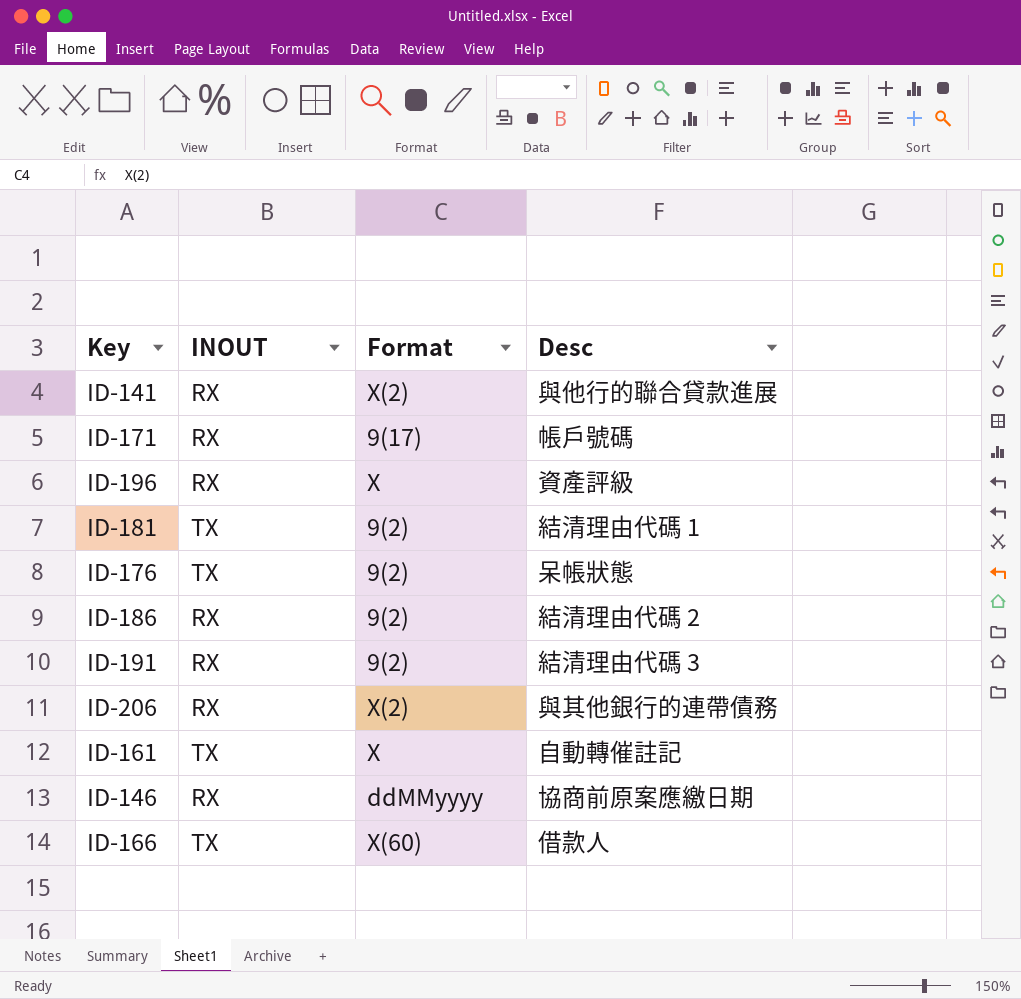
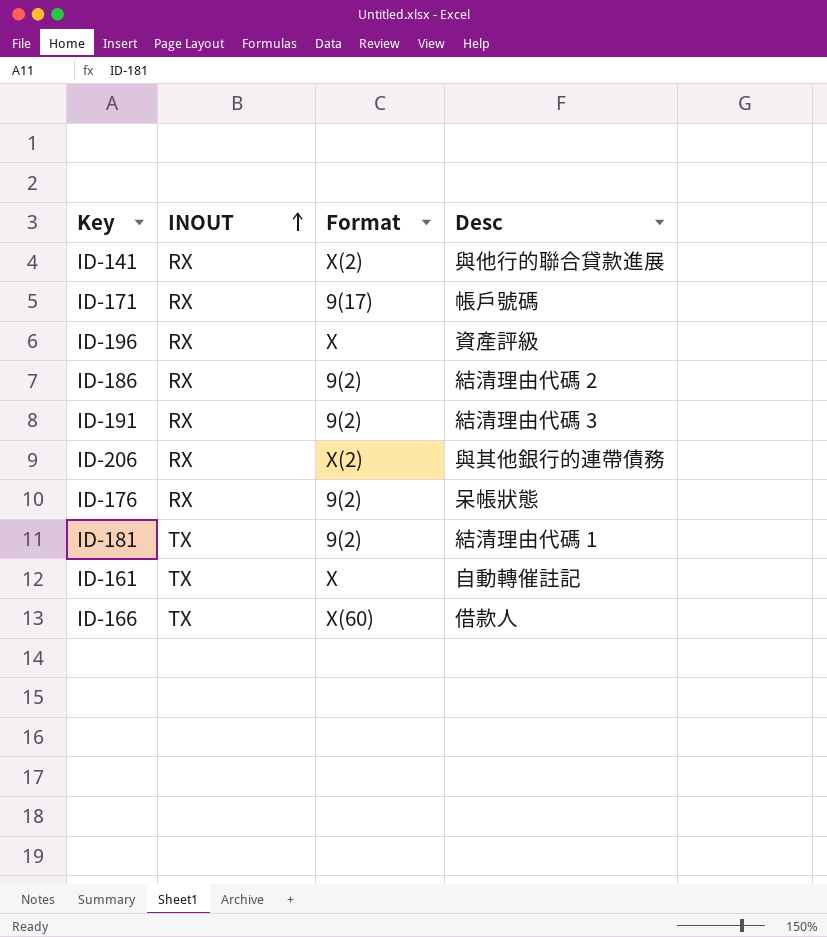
row order: none -> INOUT ascending
row ID-146: RX | ddMMyyyy | 協商前原案應繳日期 -> none
ID-176 | INOUT: TX -> RX

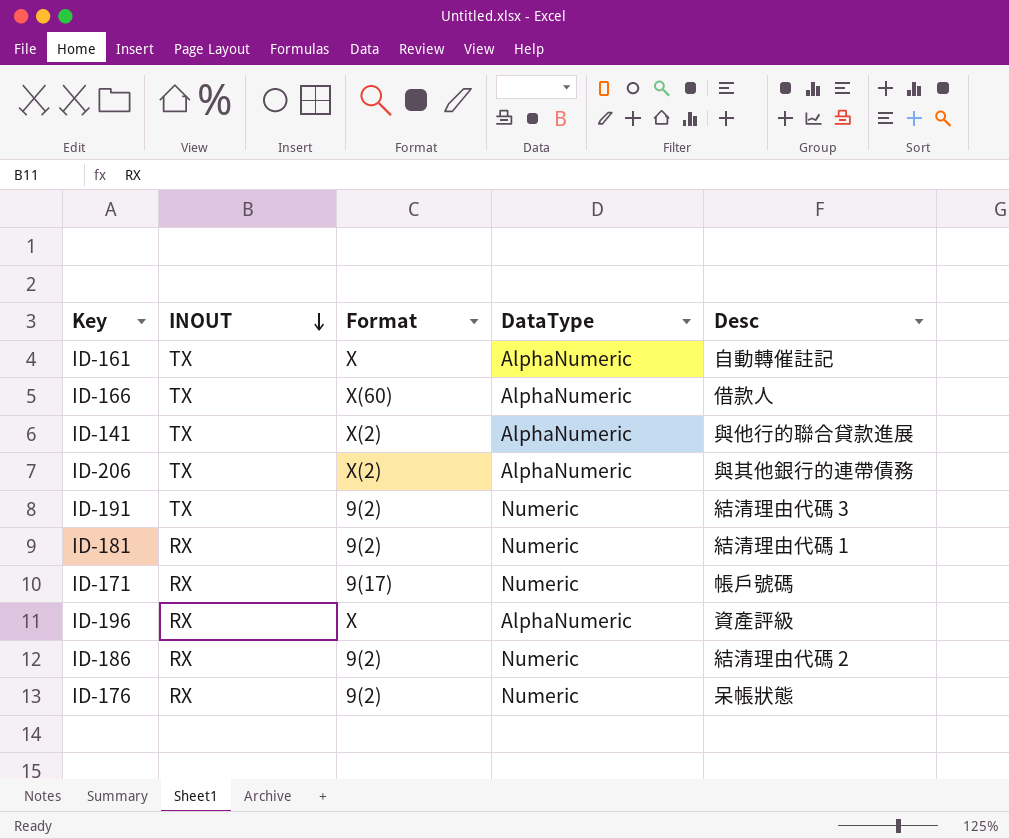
row order: INOUT ascending -> INOUT descending
column DataType | position: none -> 4
ID-141 | INOUT: RX -> TX
ID-206 | INOUT: RX -> TX
ID-191 | INOUT: RX -> TX
ID-181 | INOUT: TX -> RX

